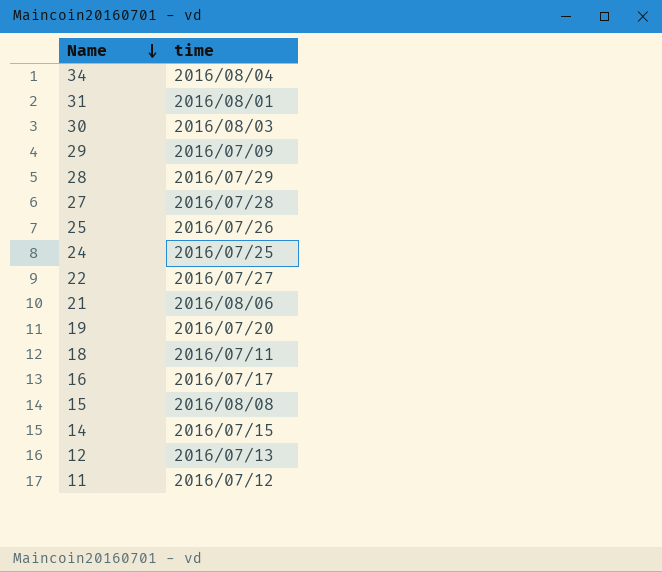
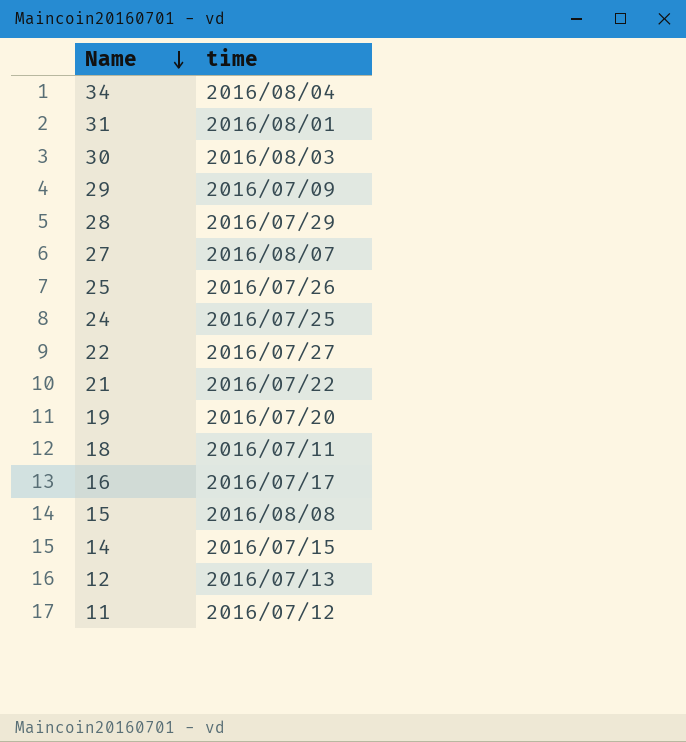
27 | time: 2016/07/28 -> 2016/08/07
21 | time: 2016/08/06 -> 2016/07/22

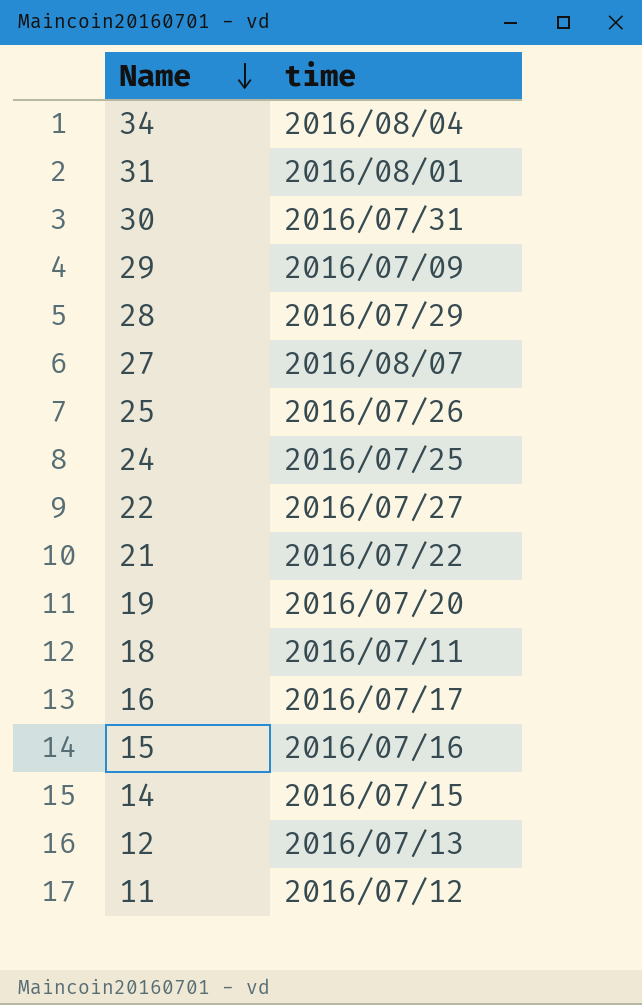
30 | time: 2016/08/03 -> 2016/07/31
15 | time: 2016/08/08 -> 2016/07/16

